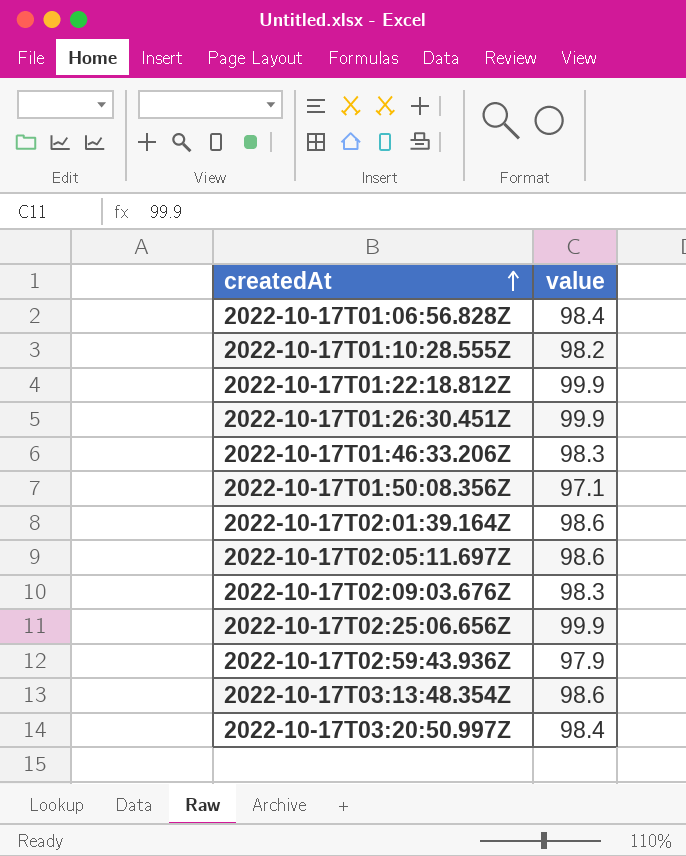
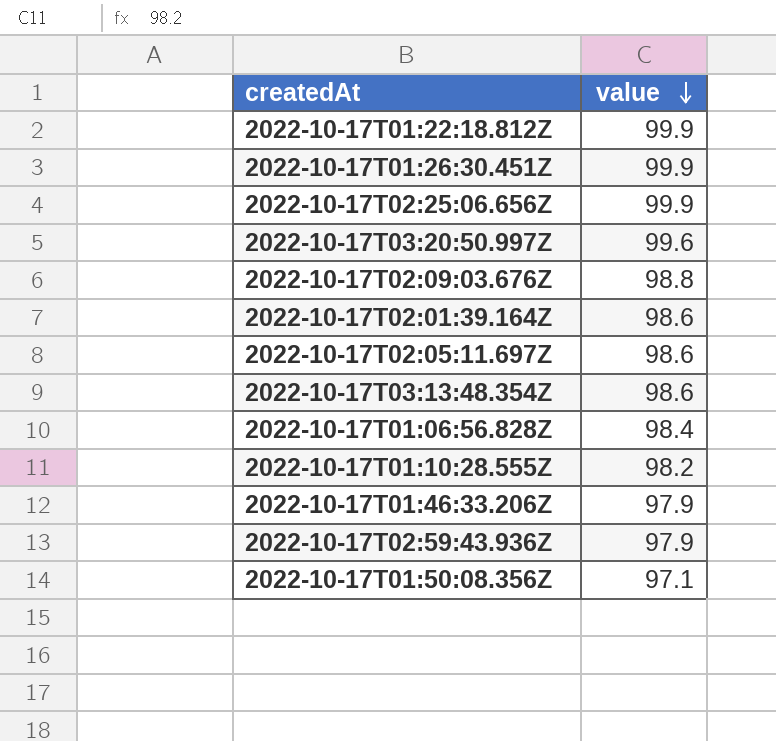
row order: createdAt ascending -> value descending
2022-10-17T03:20:50.997Z | value: 98.4 -> 99.6
2022-10-17T02:09:03.676Z | value: 98.3 -> 98.8
2022-10-17T01:46:33.206Z | value: 98.3 -> 97.9

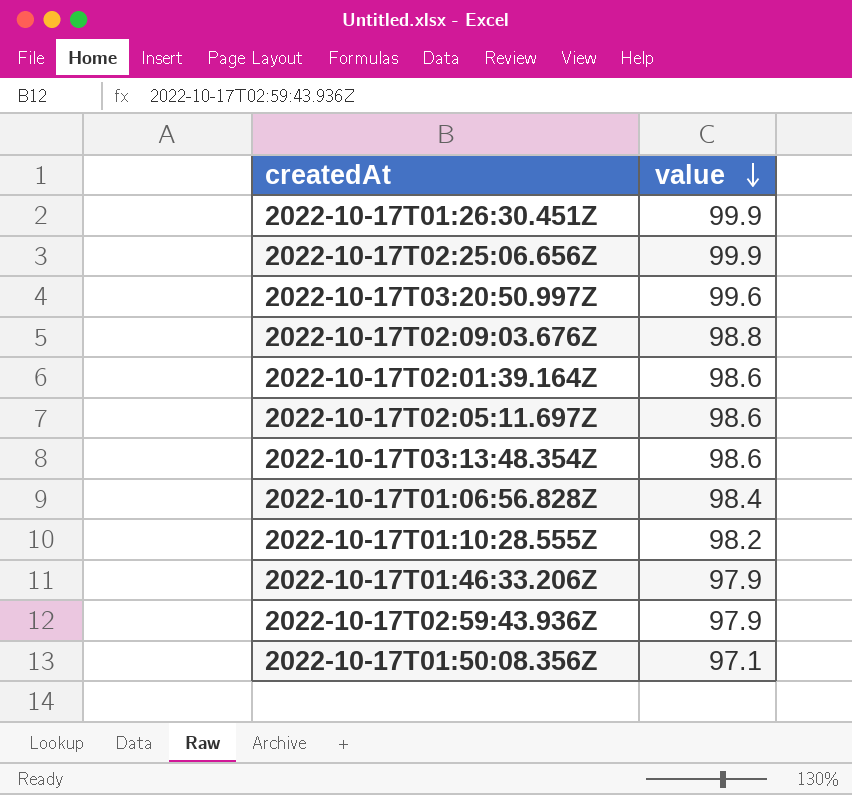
row 2022-10-17T01:22:18.812Z: 99.9 -> none

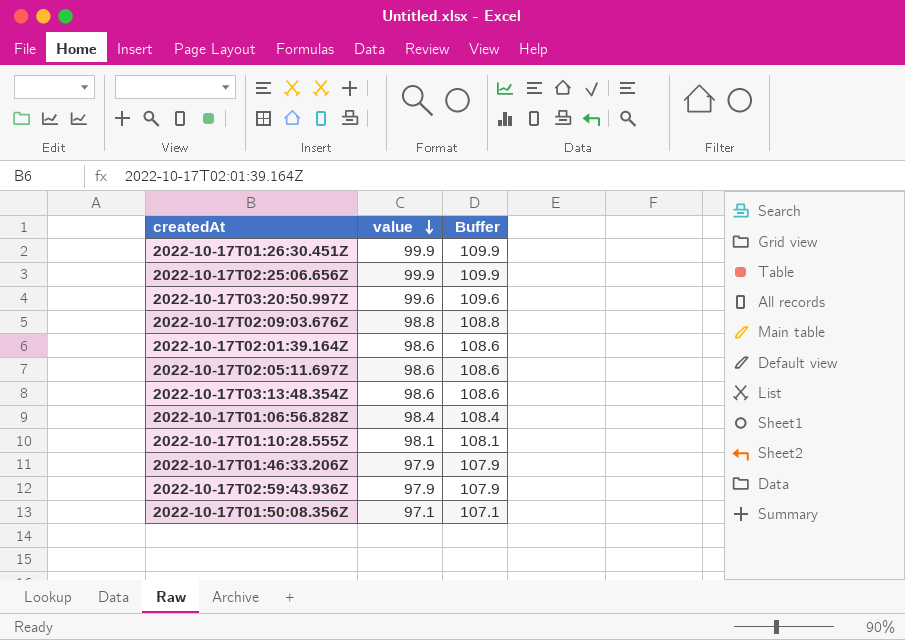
column Buffer | formula: none -> [value] + 10
2022-10-17T01:10:28.555Z | value: 98.2 -> 98.1

